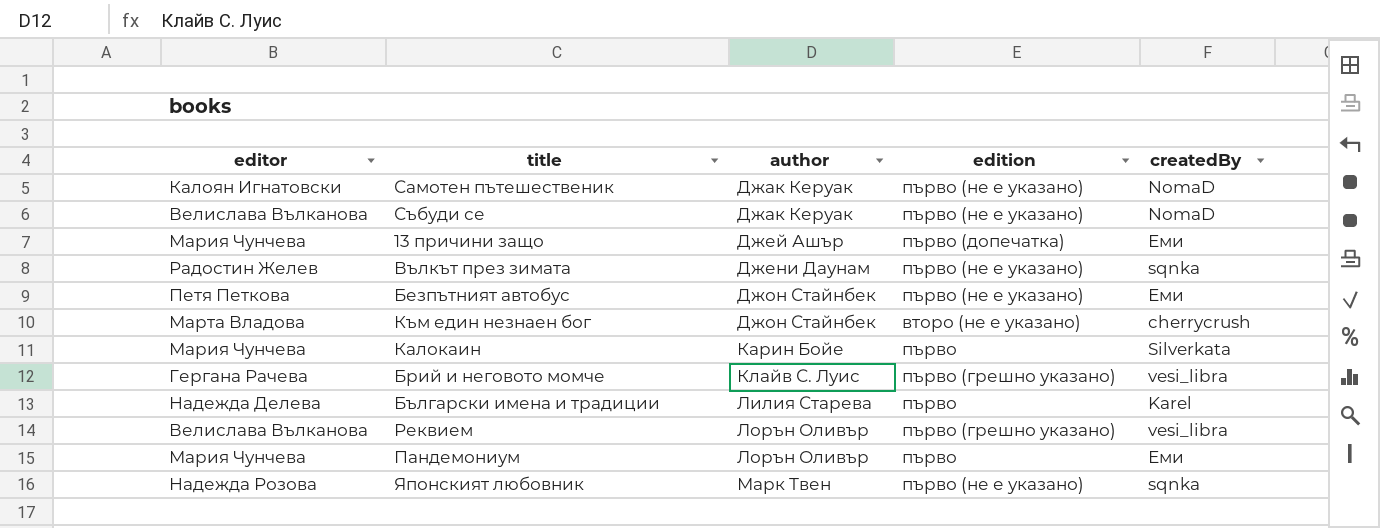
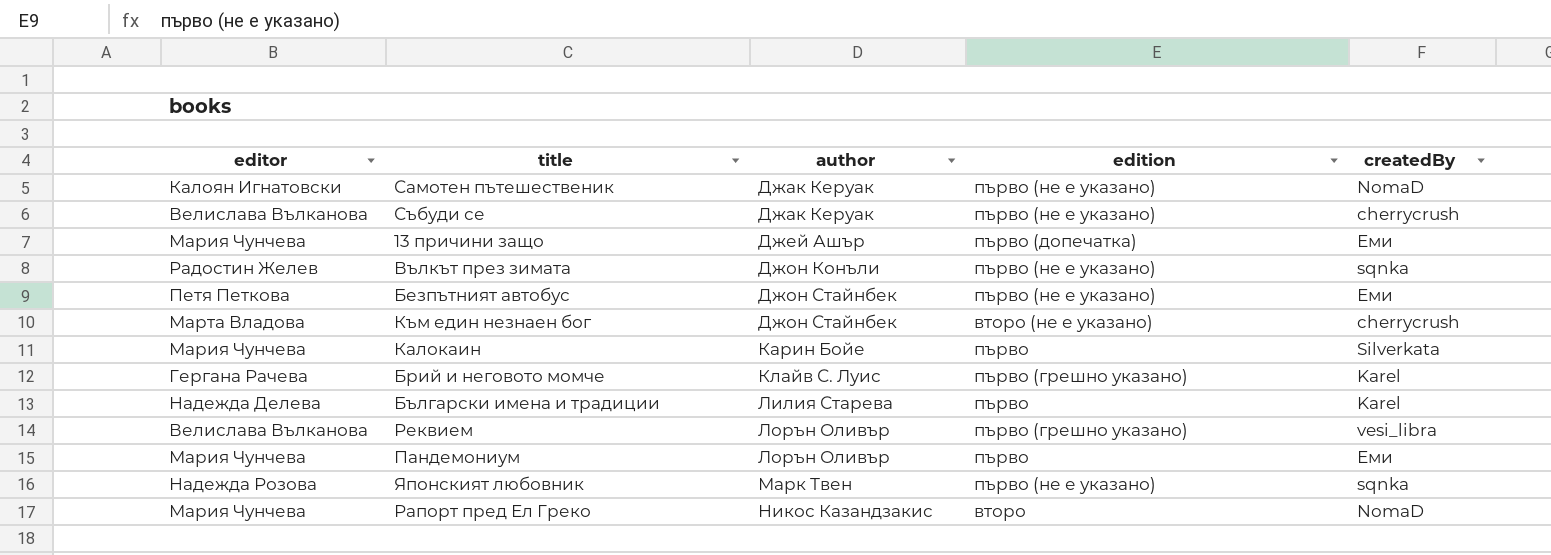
Събуди се | createdBy: NomaD -> cherrycrush
Вълкът през зимата | author: Джени Даунам -> Джон Конъли
Брий и неговото момче | createdBy: vesi_libra -> Karel
row Рапорт пред Ел Греко: none -> Мария Чунчева | Никос Казандзакис | второ | NomaD

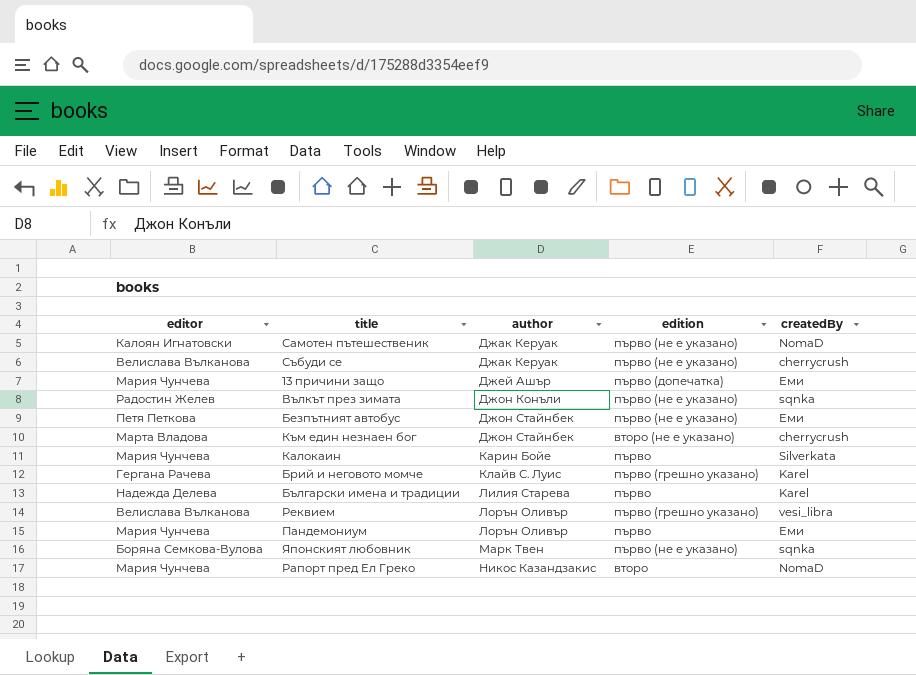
Японският любовник | editor: Надежда Розова -> Боряна Семкова-Вулова

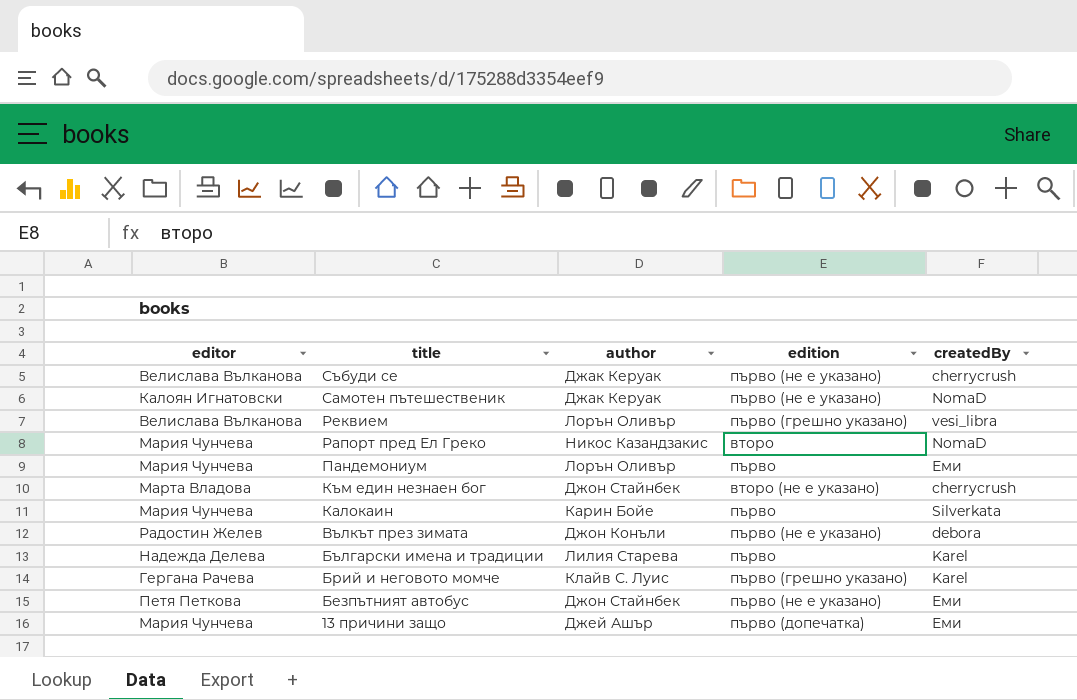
row order: author ascending -> title descending
row Японският любовник: Боряна Семкова-Вулова | Марк Твен | първо (не е указано) | sqnka -> none
Вълкът през зимата | createdBy: sqnka -> debora

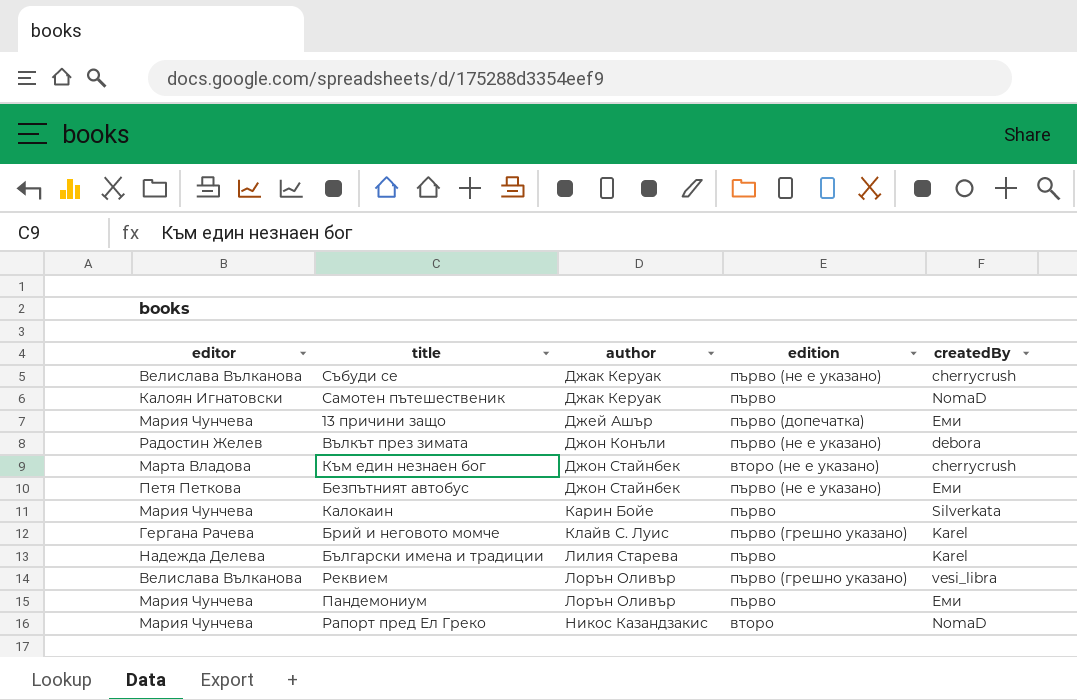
row order: title descending -> author ascending
Самотен пътешественик | edition: първо (не е указано) -> първо

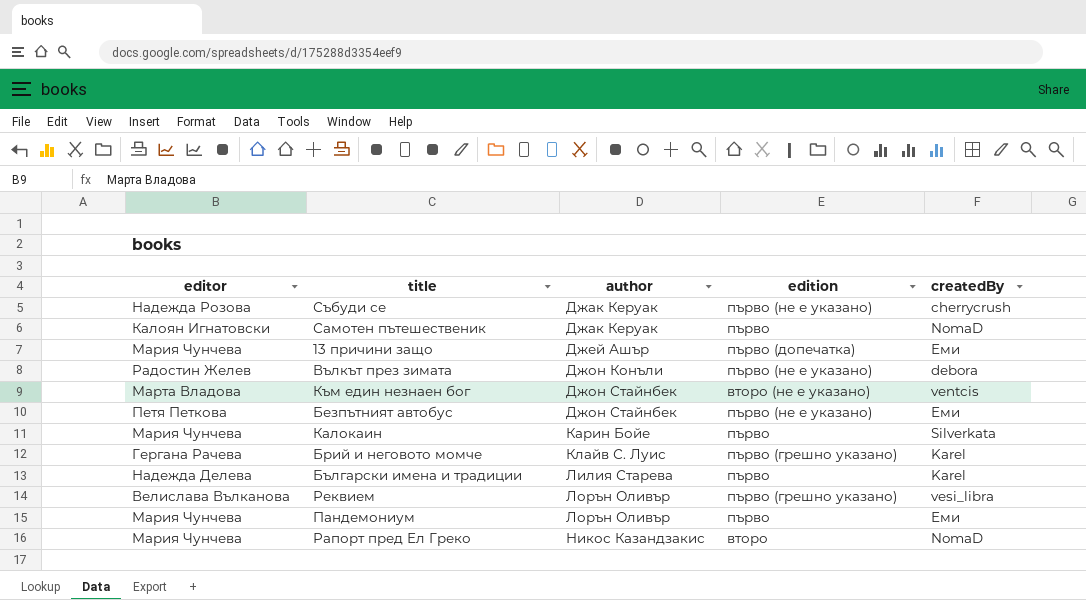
Събуди се | editor: Велислава Вълканова -> Надежда Розова
Към един незнаен бог | createdBy: cherrycrush -> ventcis

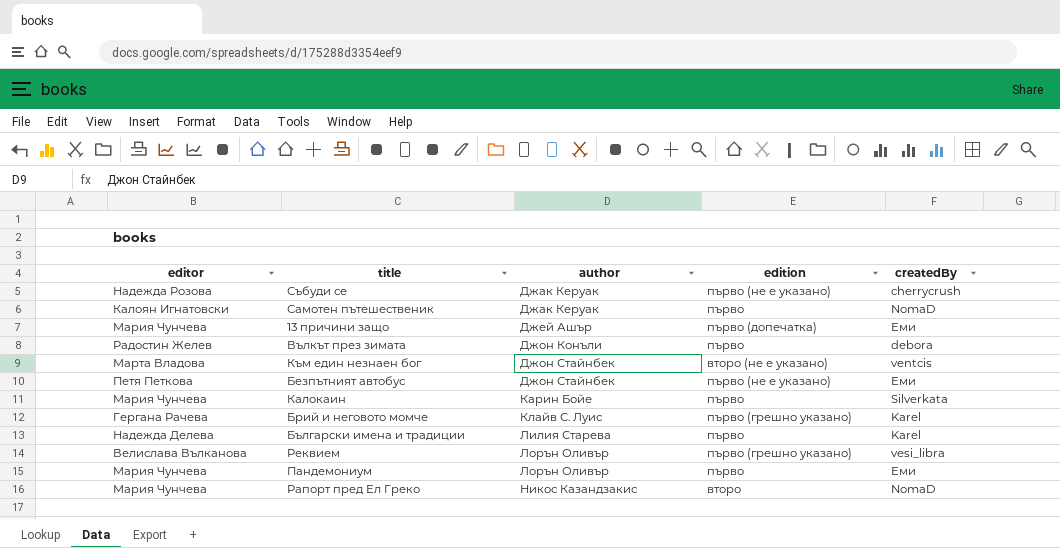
Вълкът през зимата | edition: първо (не е указано) -> първо

